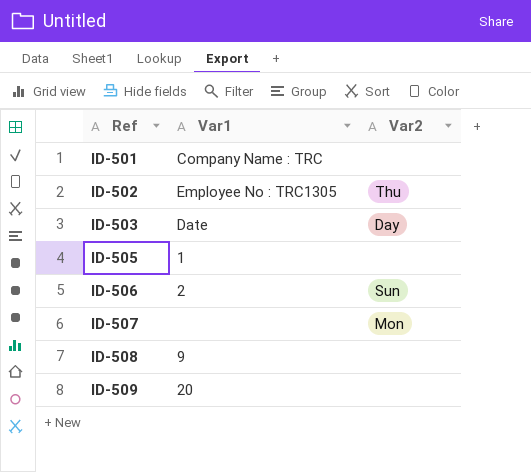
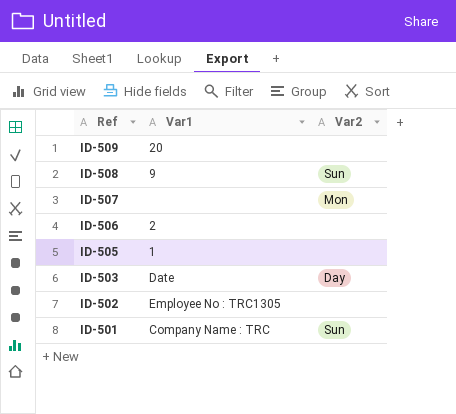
row order: Ref ascending -> Ref descending
ID-508 | Var2: none -> Sun
ID-506 | Var2: Sun -> none
ID-502 | Var2: Thu -> none
ID-501 | Var2: none -> Sun

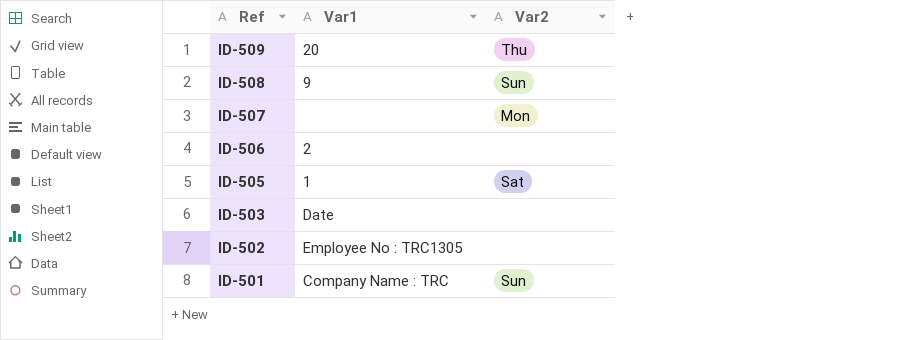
ID-509 | Var2: none -> Thu
ID-505 | Var2: none -> Sat
ID-503 | Var2: Day -> none

